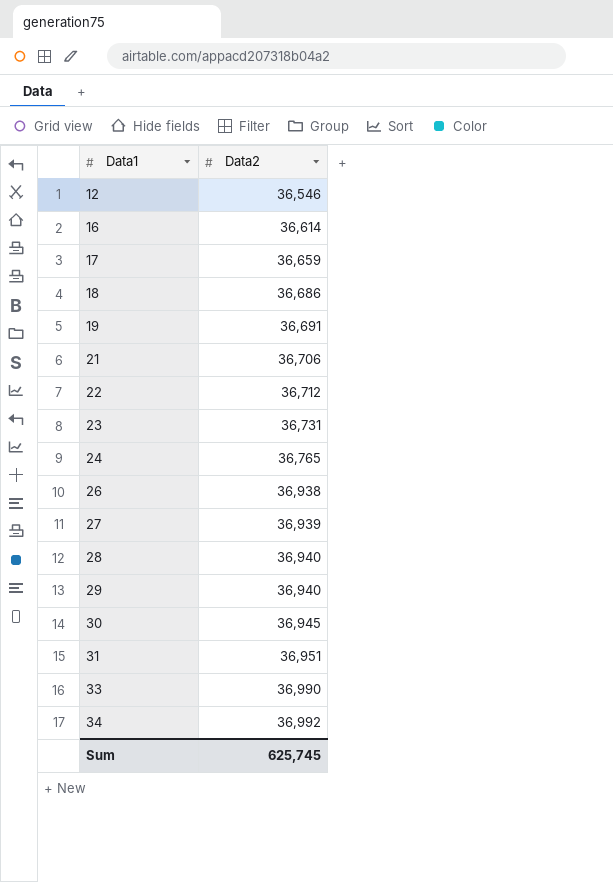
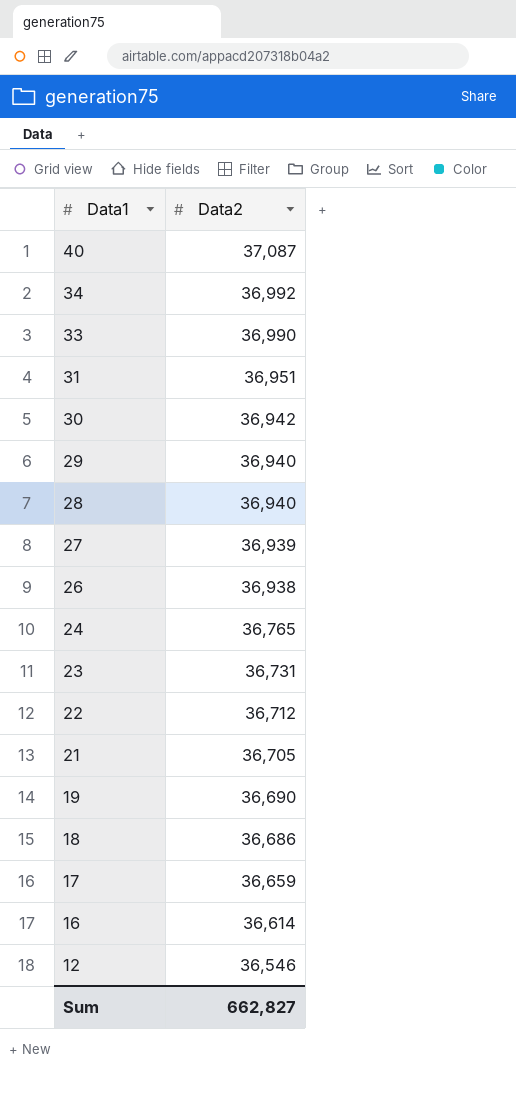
row order: Data1 ascending -> Data1 descending
row 40: none -> 37,087
30 | Data2: 36,945 -> 36,942
21 | Data2: 36,706 -> 36,705
19 | Data2: 36,691 -> 36,690
Sum | Data2: 625,745 -> 662,827

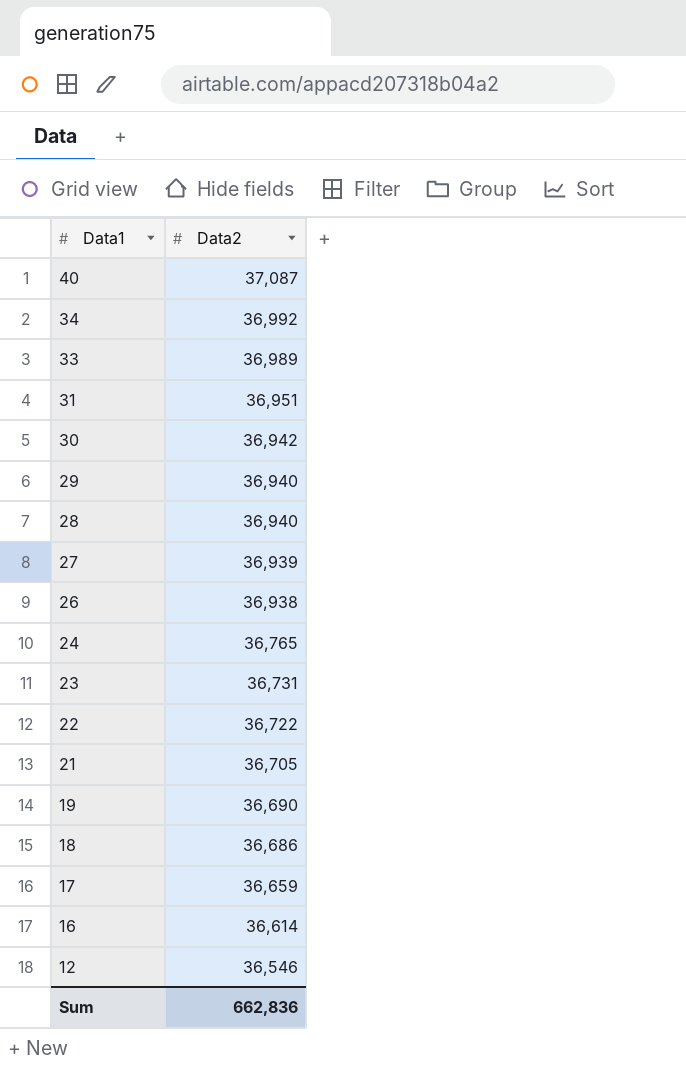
33 | Data2: 36,990 -> 36,989
22 | Data2: 36,712 -> 36,722
Sum | Data2: 662,827 -> 662,836

